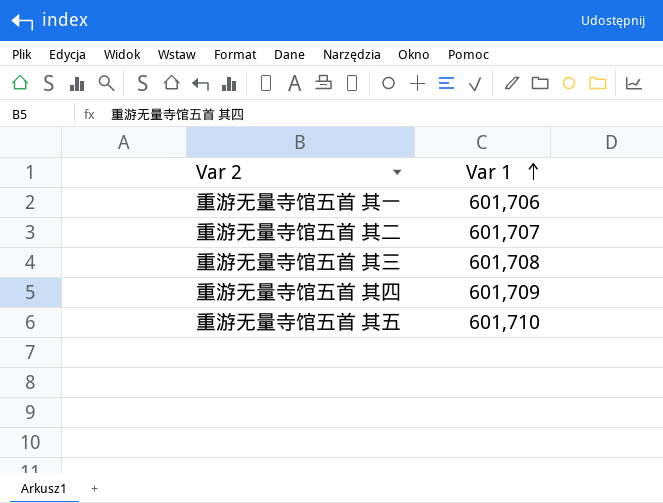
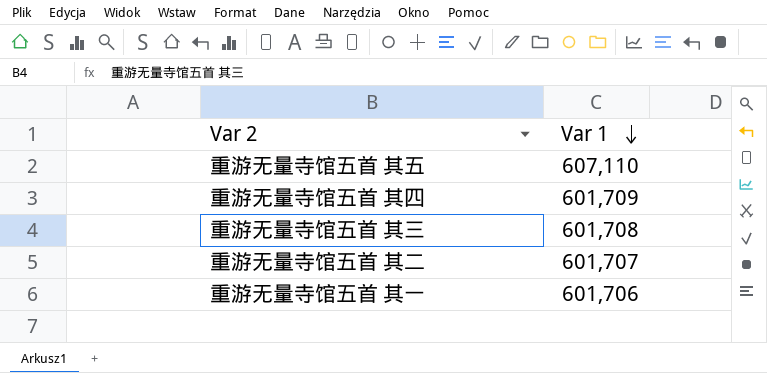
row order: Var 1 ascending -> Var 1 descending
重游无量寺馆五首 其五 | Var 1: 601,710 -> 607,110

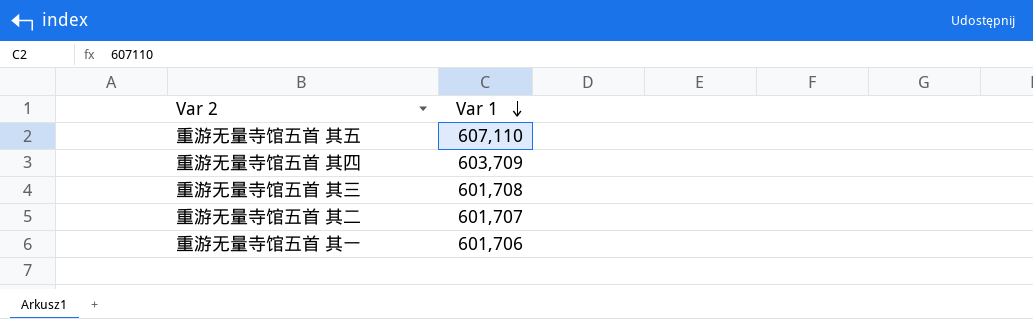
重游无量寺馆五首 其四 | Var 1: 601,709 -> 603,709

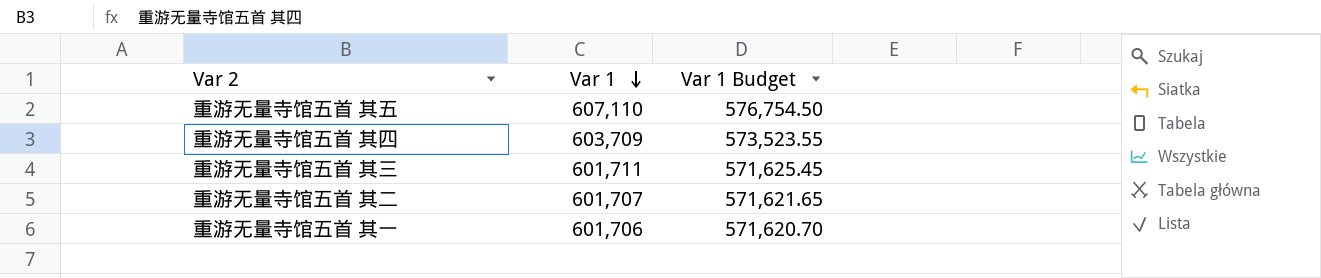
column Var 1 Budget | formula: none -> [Var 1] * 0.95
重游无量寺馆五首 其三 | Var 1: 601,708 -> 601,711

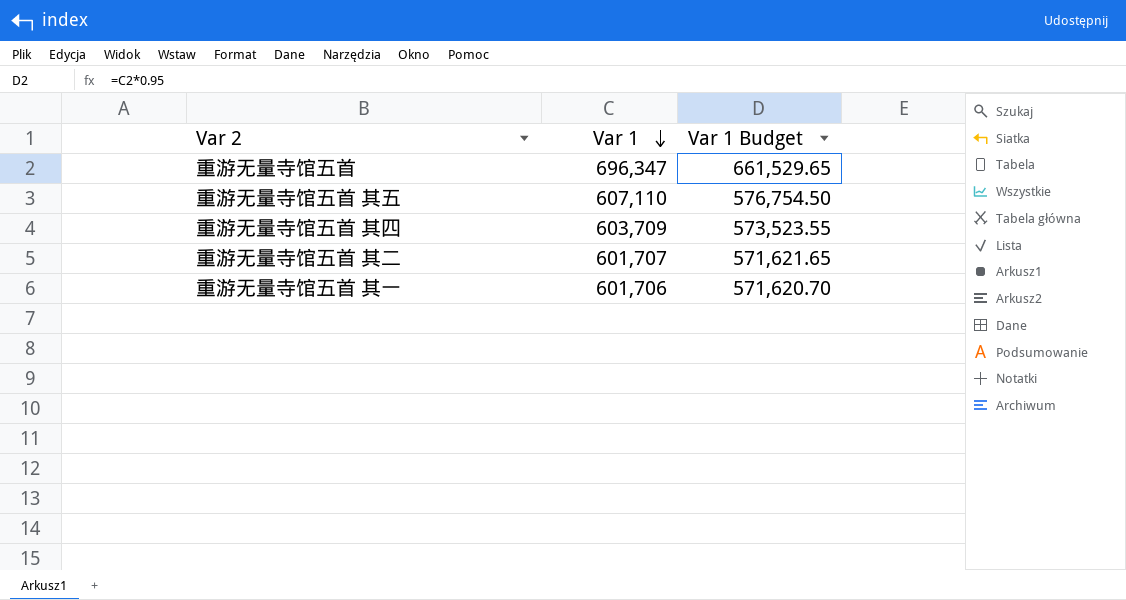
row 重游无量寺馆五首 其三: 601,711 | 571,625.45 -> none
row 重游无量寺馆五首: none -> 696,347 | 661,529.65

